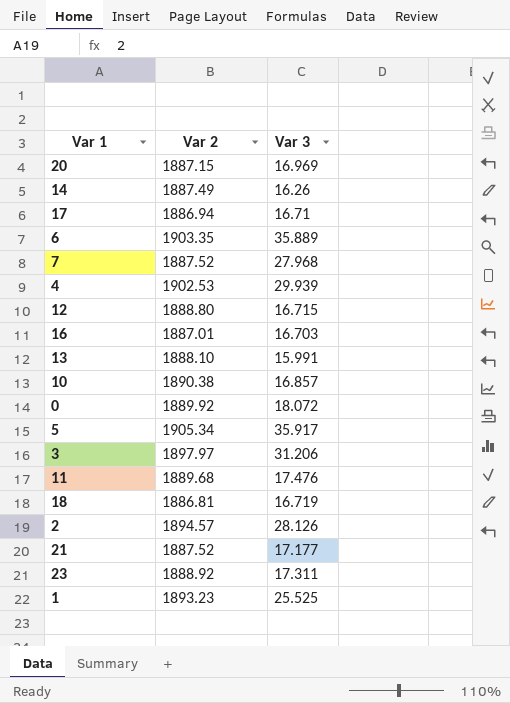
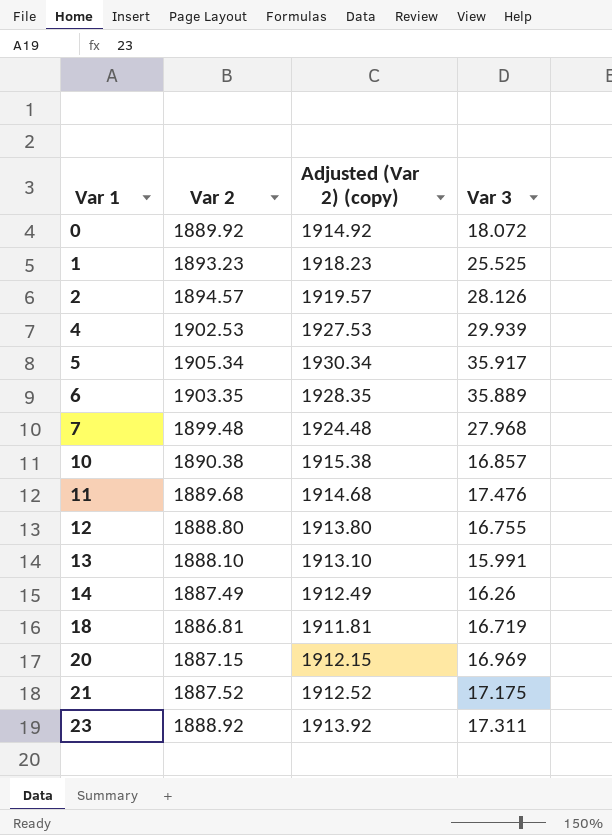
row order: none -> Var 1 ascending
column Adjusted (Var 2) (copy) | formula: none -> [Var 2] + 25
row 17: 1886.94 | 16.71 -> none
row 16: 1887.01 | 16.703 -> none
row 3: 1897.97 | 31.206 -> none
7 | Var 2: 1887.52 -> 1899.48
12 | Var 3: 16.715 -> 16.755
21 | Var 3: 17.177 -> 17.175

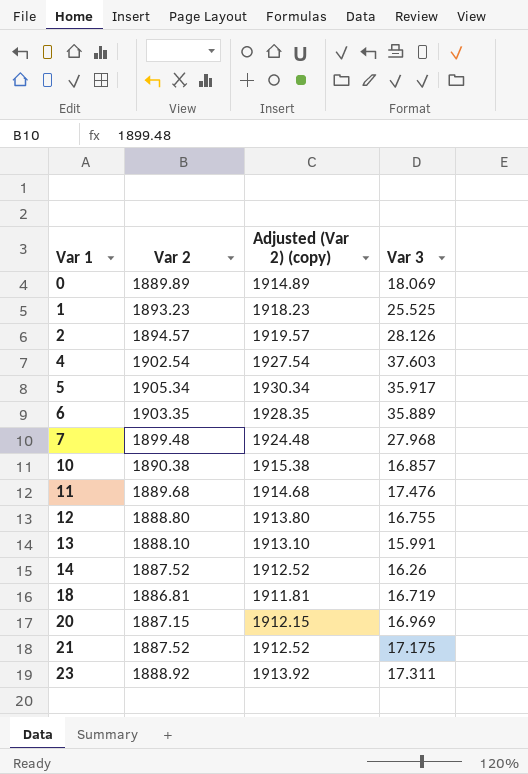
0 | Var 2: 1889.92 -> 1889.89
0 | Adjusted (Var 2) (copy): 1914.92 -> 1914.89
0 | Var 3: 18.072 -> 18.069
4 | Var 2: 1902.53 -> 1902.54
4 | Adjusted (Var 2) (copy): 1927.53 -> 1927.54
4 | Var 3: 29.939 -> 37.603
14 | Var 2: 1887.49 -> 1887.52
14 | Adjusted (Var 2) (copy): 1912.49 -> 1912.52

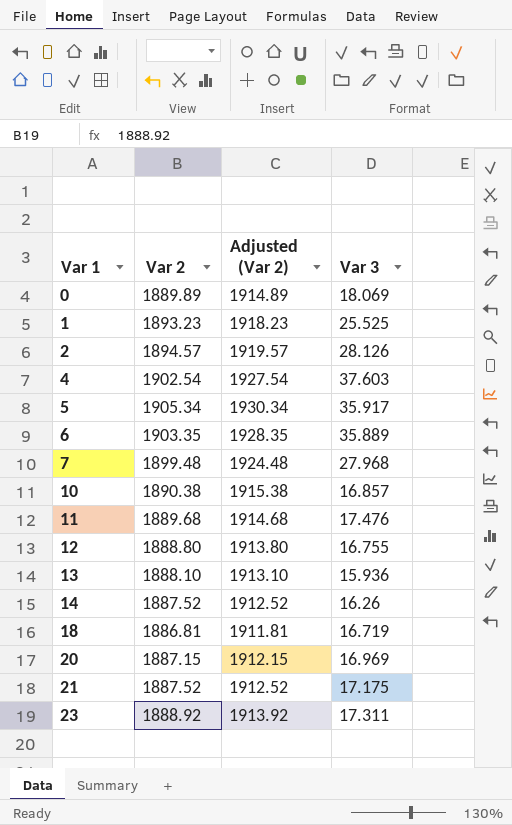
column name: Adjusted (Var 2) (copy) -> Adjusted (Var 2)
13 | Var 3: 15.991 -> 15.936

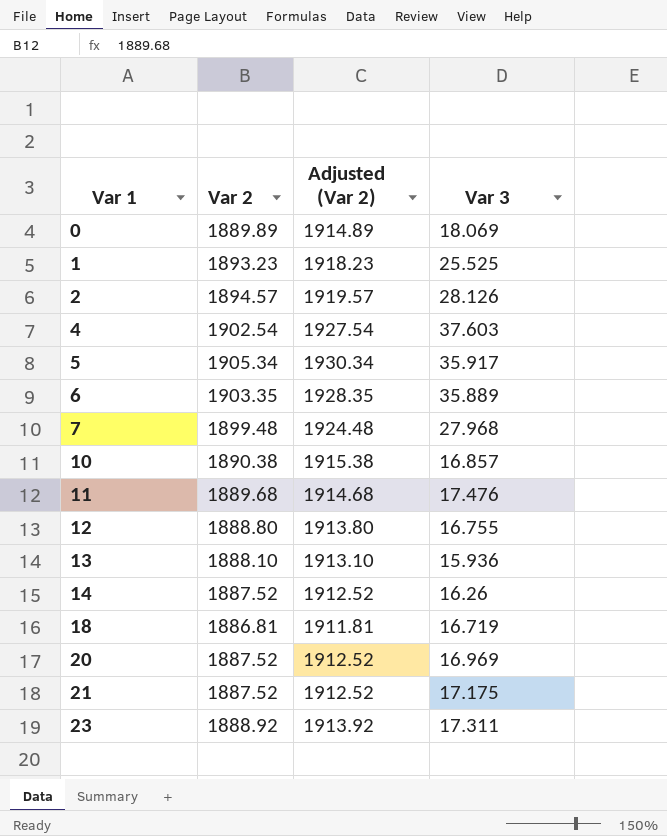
20 | Var 2: 1887.15 -> 1887.52
20 | Adjusted (Var 2): 1912.15 -> 1912.52

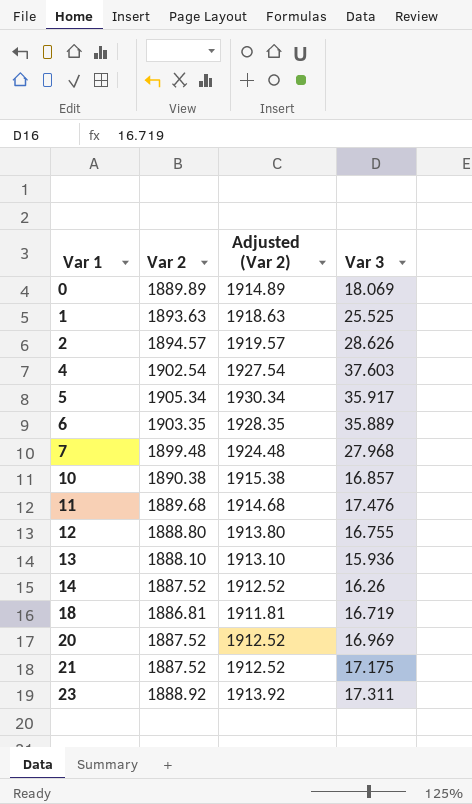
1 | Var 2: 1893.23 -> 1893.63
1 | Adjusted (Var 2): 1918.23 -> 1918.63
2 | Var 3: 28.126 -> 28.626

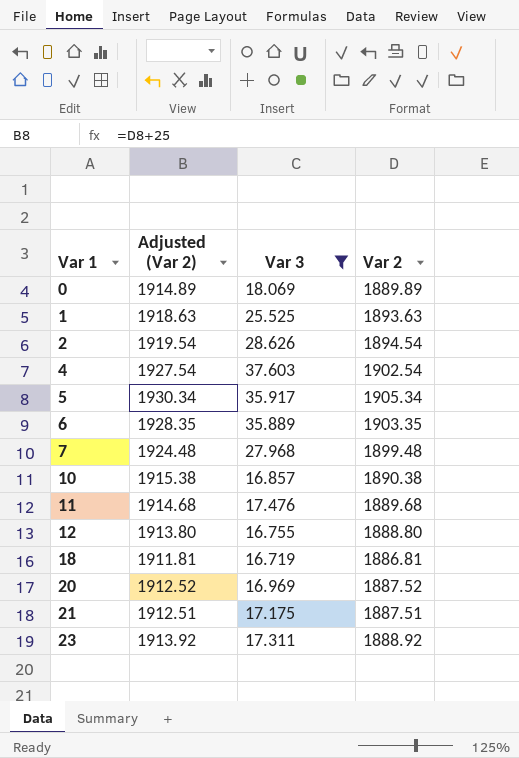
filter: none -> Var 3 >= 16.719
column Var 2 | position: 2 -> 4
2 | Adjusted (Var 2): 1919.57 -> 1919.54
2 | Var 2: 1894.57 -> 1894.54
21 | Adjusted (Var 2): 1912.52 -> 1912.51
21 | Var 2: 1887.52 -> 1887.51

